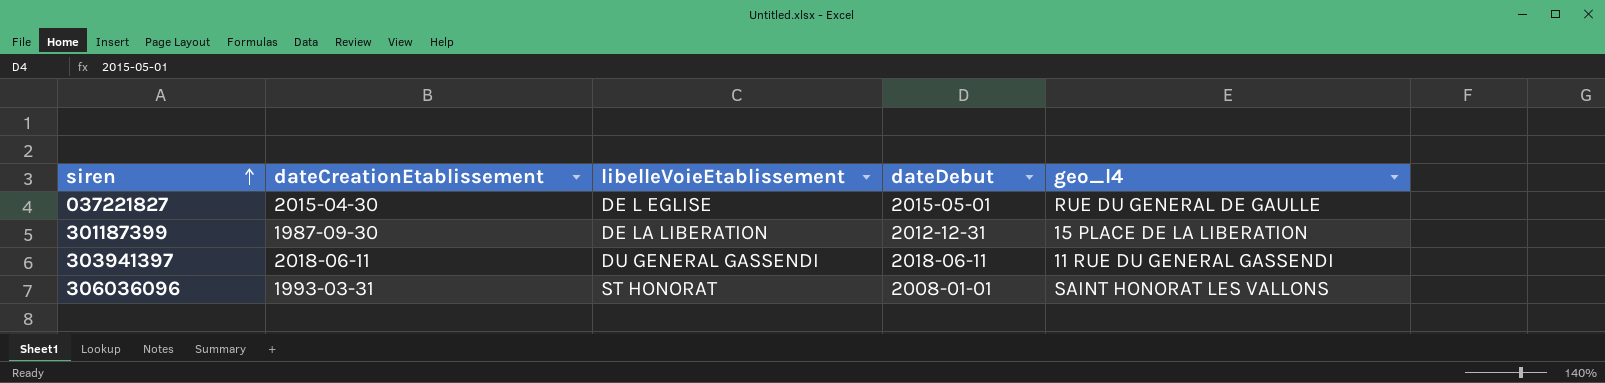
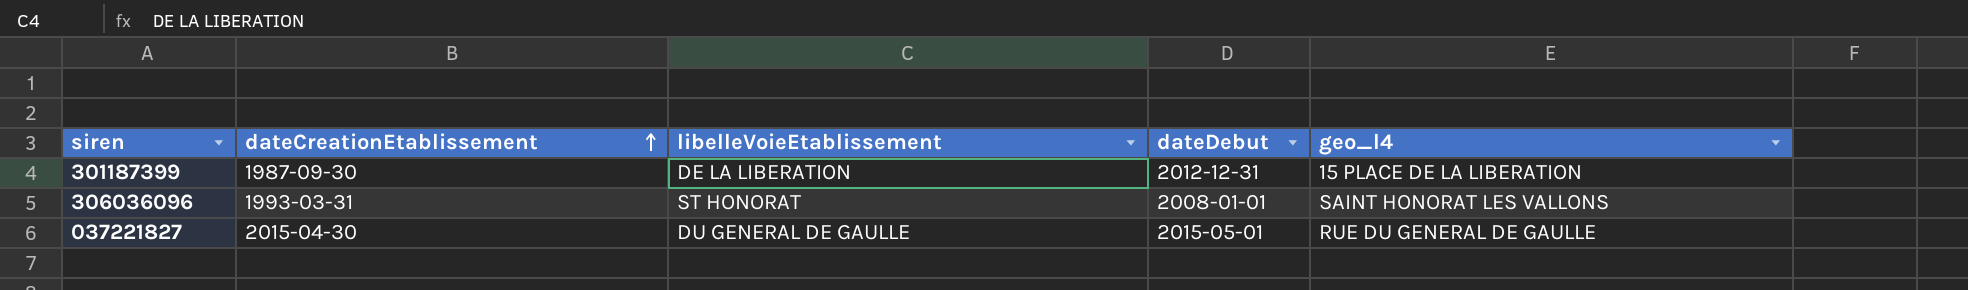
row order: siren ascending -> dateCreationEtablissement ascending
row 303941397: 2018-06-11 | DU GENERAL GASSENDI | 2018-06-11 | 11 RUE DU GENERAL GASSENDI -> none
037221827 | libelleVoieEtablissement: DE L EGLISE -> DU GENERAL DE GAULLE

